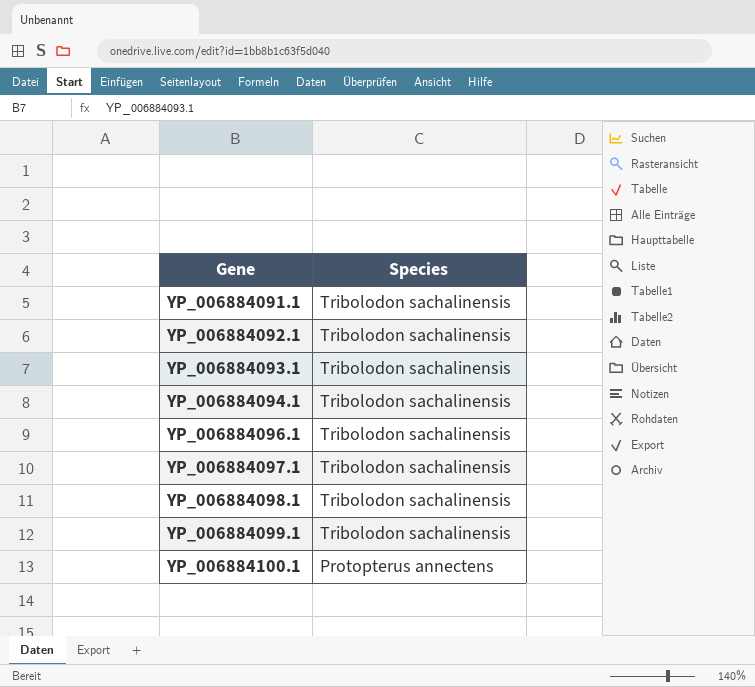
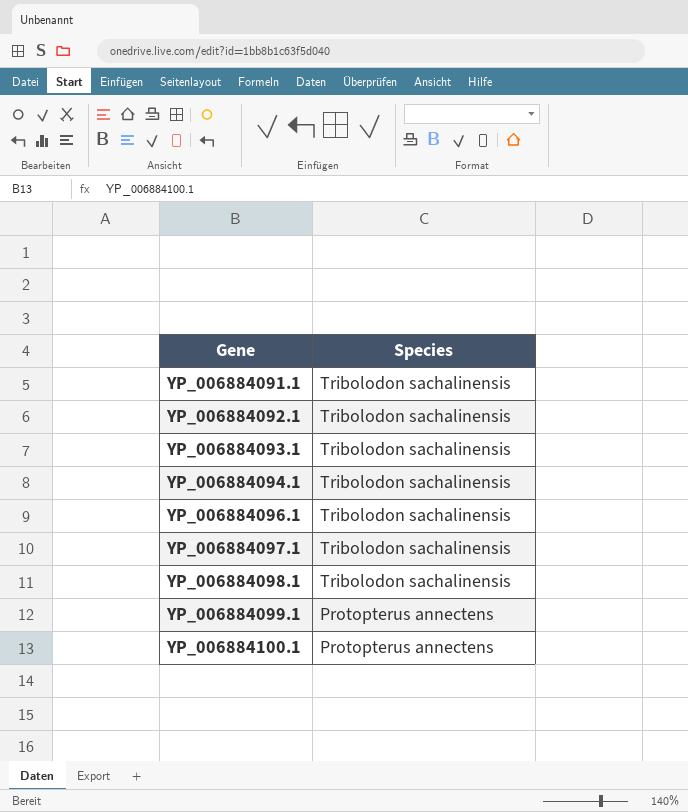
YP_006884099.1 | Species: Tribolodon sachalinensis -> Protopterus annectens

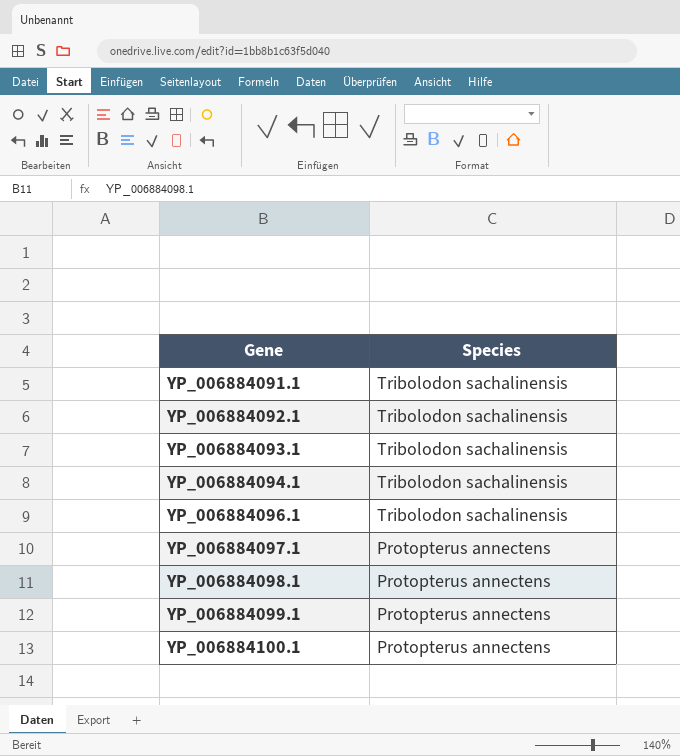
YP_006884097.1 | Species: Tribolodon sachalinensis -> Protopterus annectens
YP_006884098.1 | Species: Tribolodon sachalinensis -> Protopterus annectens

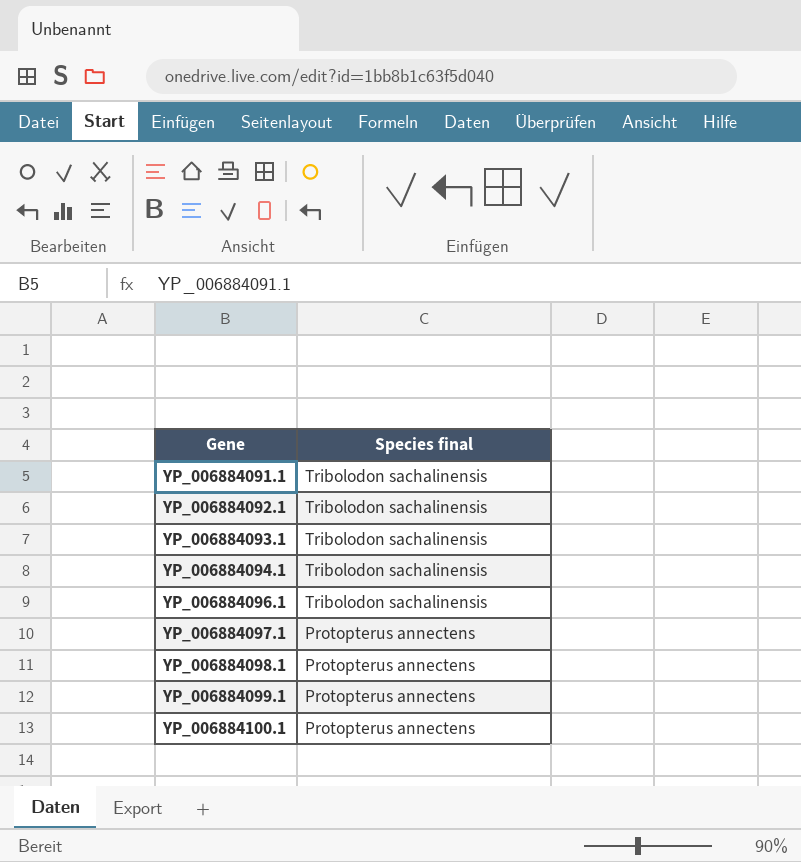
column name: Species -> Species final

